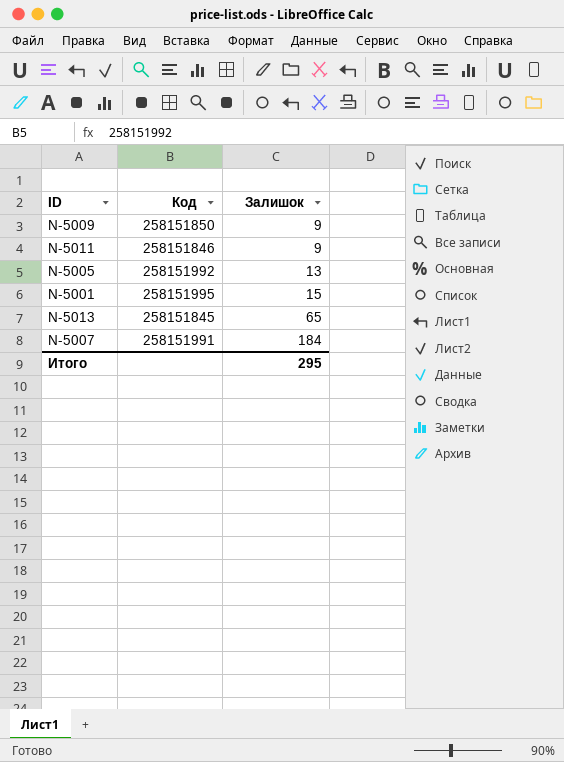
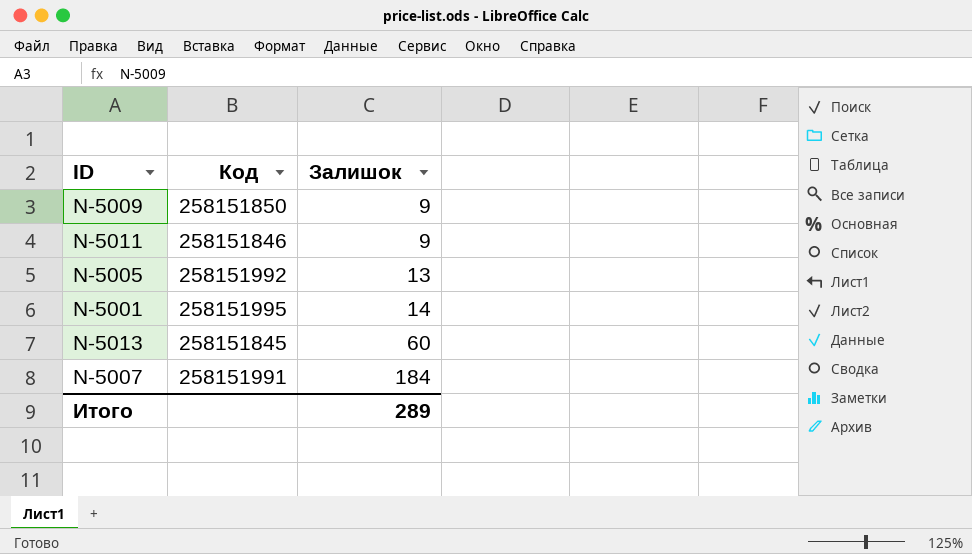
N-5001 | Залишок: 15 -> 14
N-5013 | Залишок: 65 -> 60
Итого | Залишок: 295 -> 289

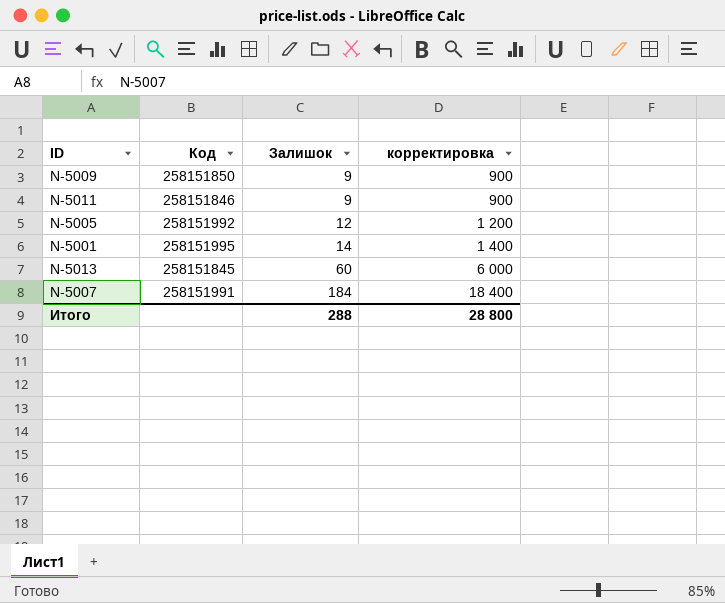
column корректировка | formula: none -> [Залишок] * 100
N-5005 | Залишок: 13 -> 12
Итого | Залишок: 289 -> 288

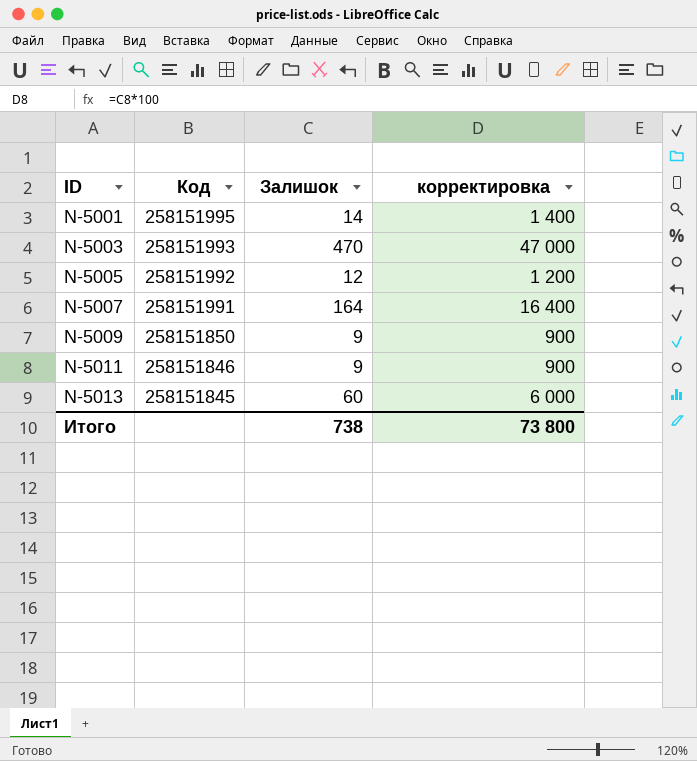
row order: Залишок ascending -> ID ascending
row N-5003: none -> 258151993 | 470 | 47 000
N-5007 | Залишок: 184 -> 164
N-5007 | корректировка: 18 400 -> 16 400
Итого | Залишок: 288 -> 738
Итого | корректировка: 28 800 -> 73 800

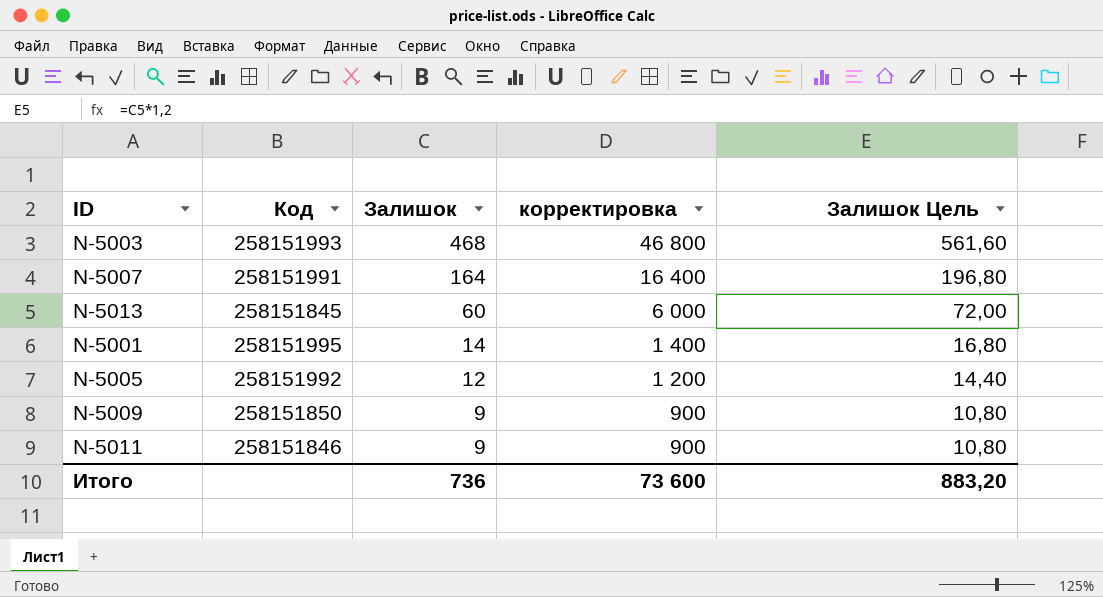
row order: ID ascending -> Залишок descending
column Залишок Цель | formula: none -> [Залишок] * 1,2
N-5003 | Залишок: 470 -> 468
N-5003 | корректировка: 47 000 -> 46 800
Итого | Залишок: 738 -> 736
Итого | корректировка: 73 800 -> 73 600

